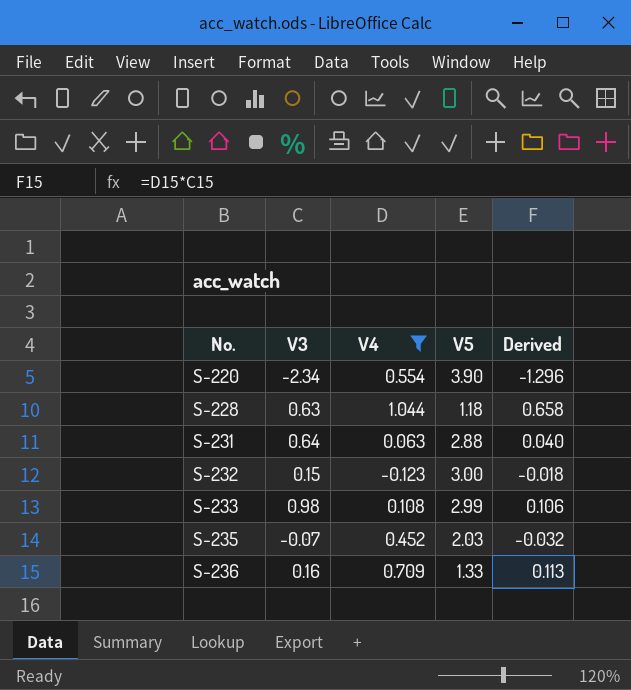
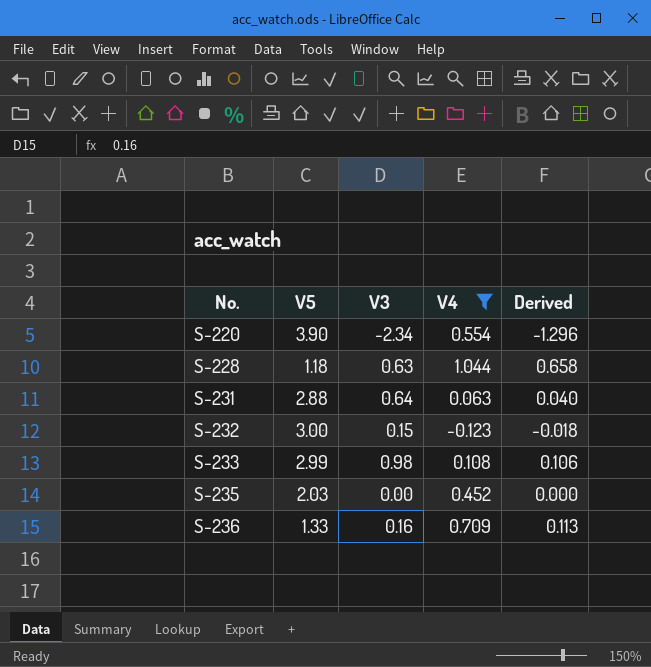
column V5 | position: 4 -> 2
S-235 | V3: -0.07 -> 0.00
S-235 | Derived: -0.032 -> 0.000

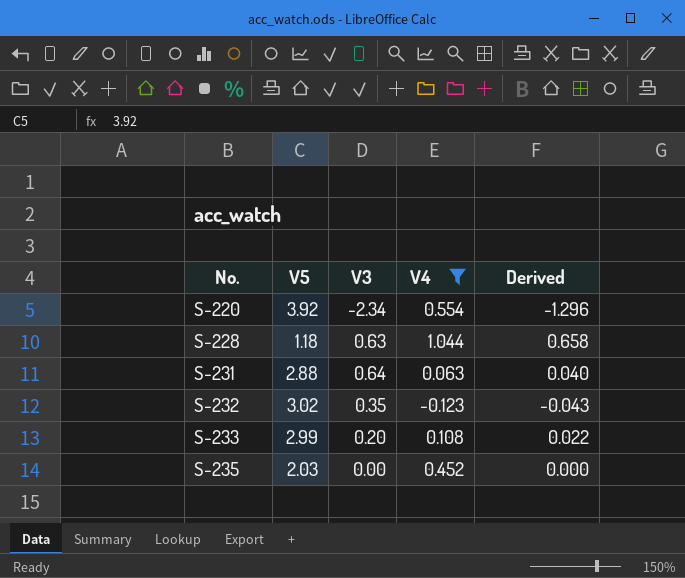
row S-236: 1.33 | 0.16 | 0.709 | 0.113 -> none
S-220 | V5: 3.90 -> 3.92
S-232 | V5: 3.00 -> 3.02
S-232 | V3: 0.15 -> 0.35
S-232 | Derived: -0.018 -> -0.043
S-233 | V3: 0.98 -> 0.20
S-233 | Derived: 0.106 -> 0.022

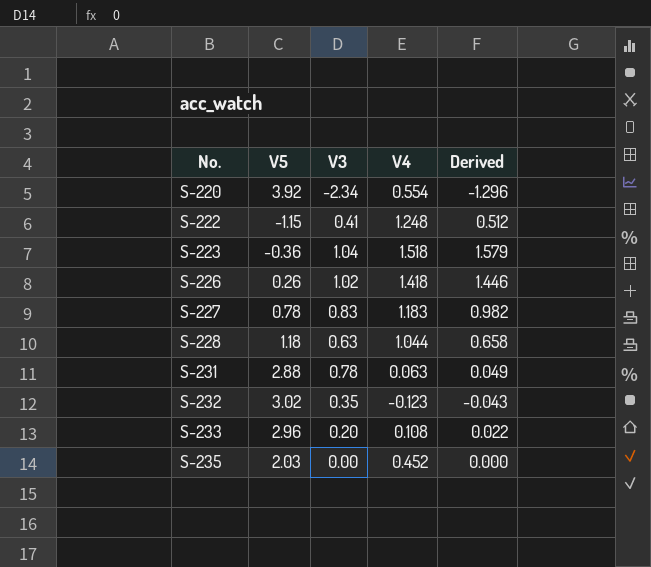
filter: V4 <= 1.044 -> none
S-231 | V3: 0.64 -> 0.78
S-231 | Derived: 0.040 -> 0.049
S-233 | V5: 2.99 -> 2.96

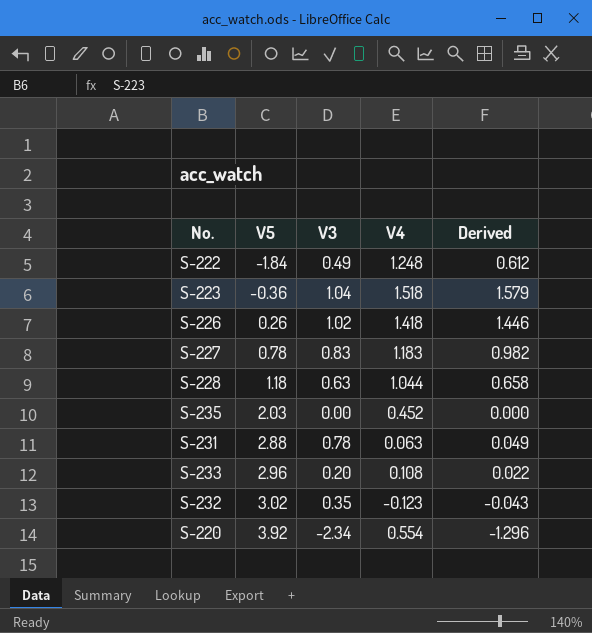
row order: No. ascending -> V5 ascending
S-222 | V5: -1.15 -> -1.84
S-222 | V3: 0.41 -> 0.49
S-222 | Derived: 0.512 -> 0.612

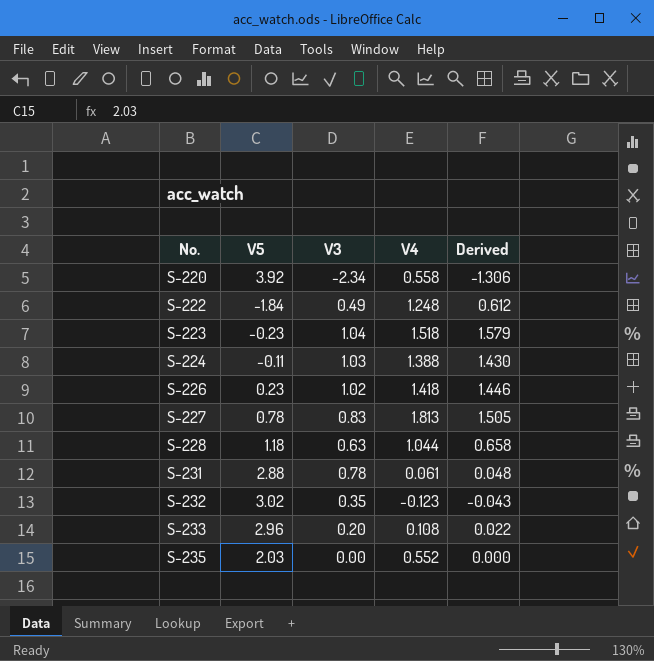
row order: V5 ascending -> No. ascending
S-220 | V4: 0.554 -> 0.558
S-220 | Derived: -1.296 -> -1.306
S-223 | V5: -0.36 -> -0.23
row S-224: none -> -0.11 | 1.03 | 1.388 | 1.430
S-226 | V5: 0.26 -> 0.23
S-227 | V4: 1.183 -> 1.813
S-227 | Derived: 0.982 -> 1.505
S-231 | V4: 0.063 -> 0.061
S-231 | Derived: 0.049 -> 0.048
S-235 | V4: 0.452 -> 0.552

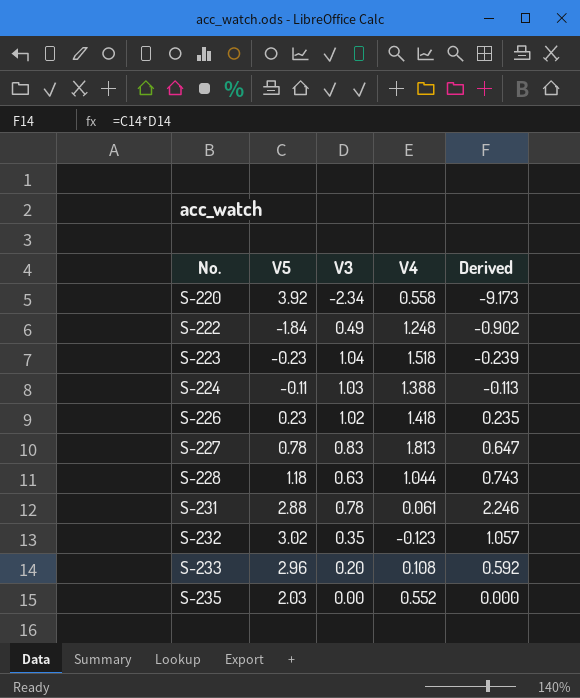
column Derived | formula: [V3] * [V4] -> [V5] * [V3]

